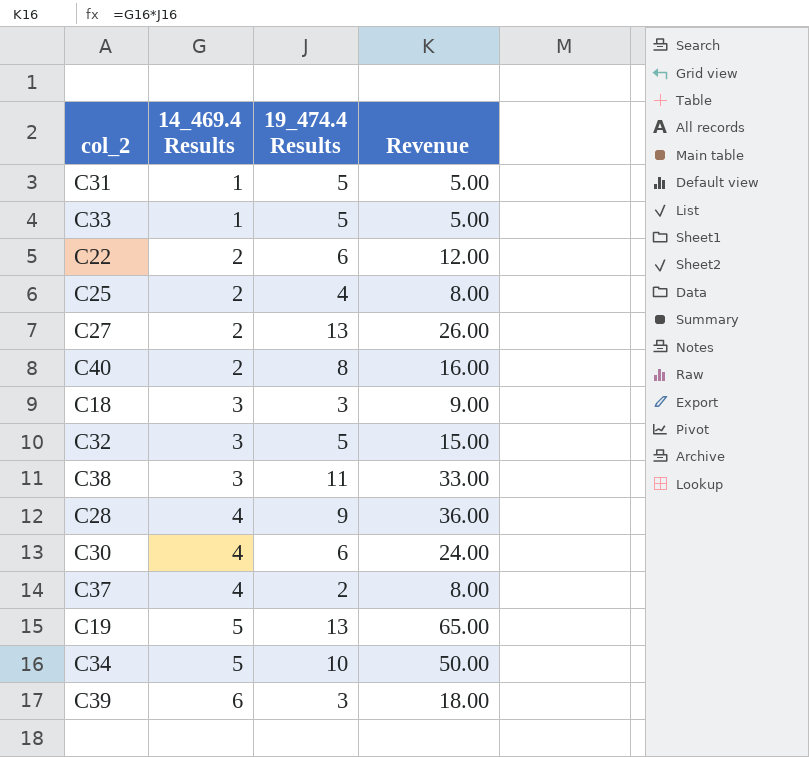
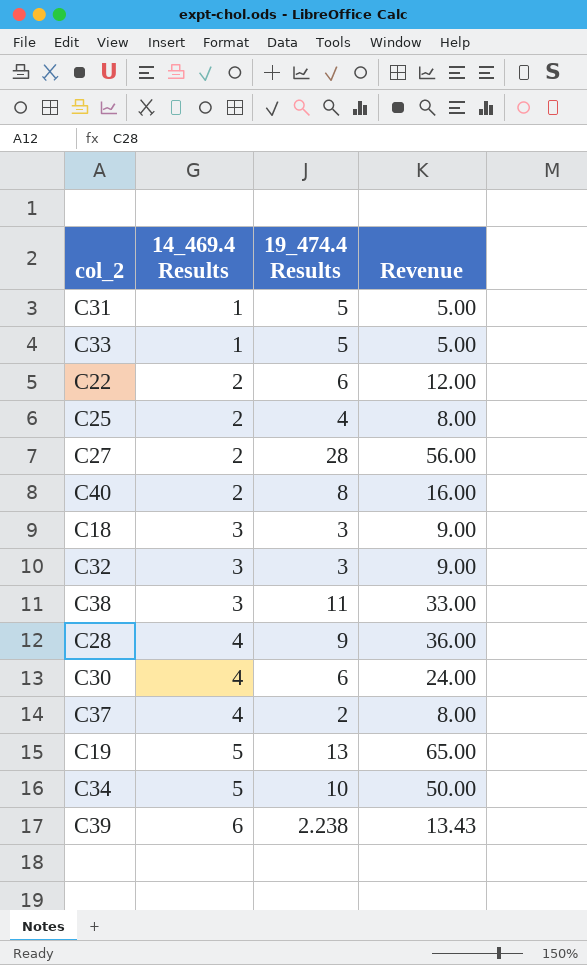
C27 | 19_474.4 Results: 13 -> 28
C27 | Revenue: 26.00 -> 56.00
C32 | 19_474.4 Results: 5 -> 3
C32 | Revenue: 15.00 -> 9.00
C39 | 19_474.4 Results: 3 -> 2.238
C39 | Revenue: 18.00 -> 13.43

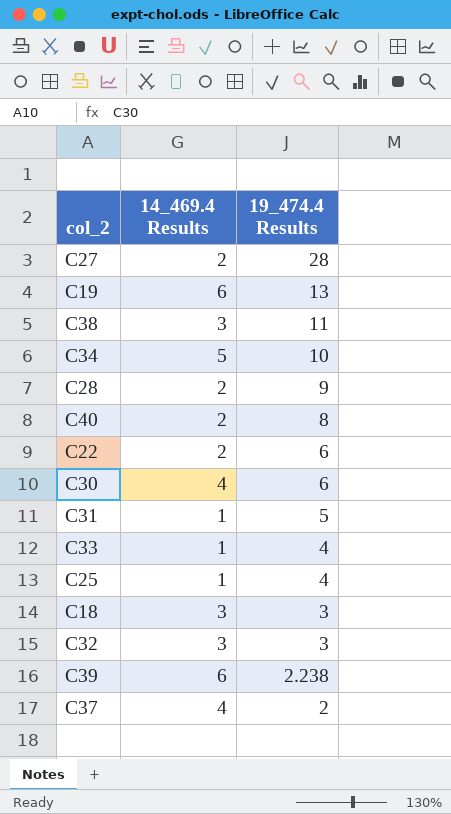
row order: 14_469.4 Results ascending -> 19_474.4 Results descending
column Revenue | formula: [14_469.4 Results] * [19_474.4 Results] -> none
C19 | 14_469.4 Results: 5 -> 6
C28 | 14_469.4 Results: 4 -> 2
C33 | 19_474.4 Results: 5 -> 4
C25 | 14_469.4 Results: 2 -> 1

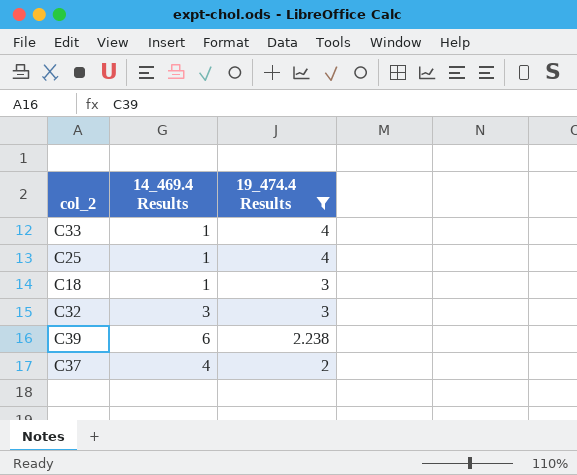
filter: none -> 19_474.4 Results <= 4
C18 | 14_469.4 Results: 3 -> 1

